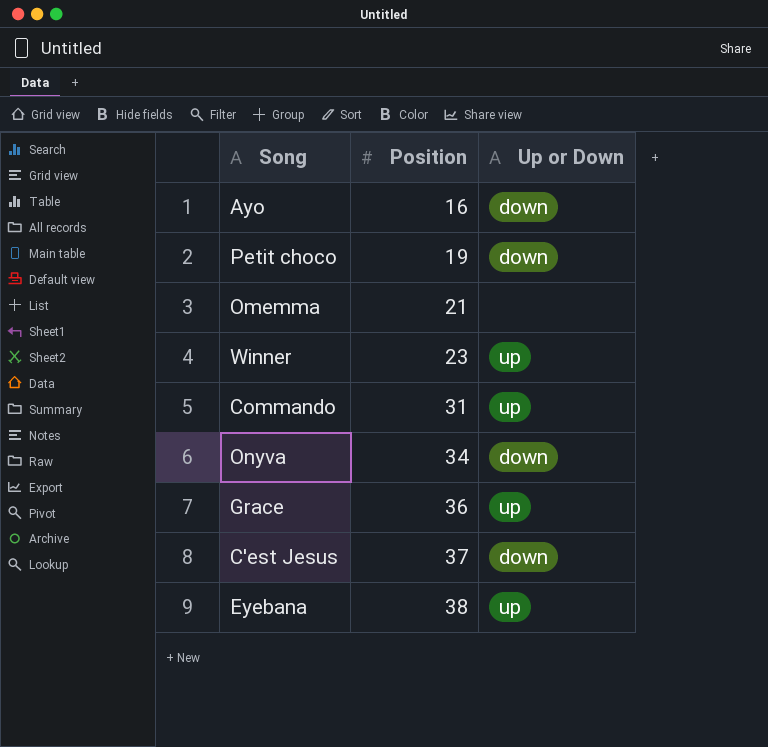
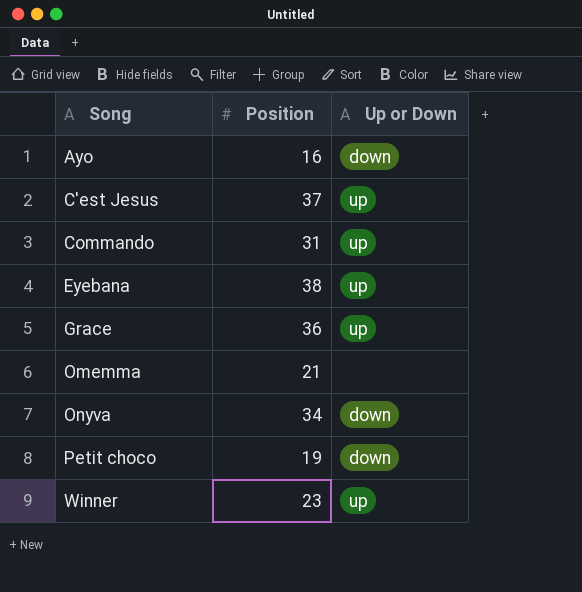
row order: Position ascending -> Song ascending
C'est Jesus | Up or Down: down -> up

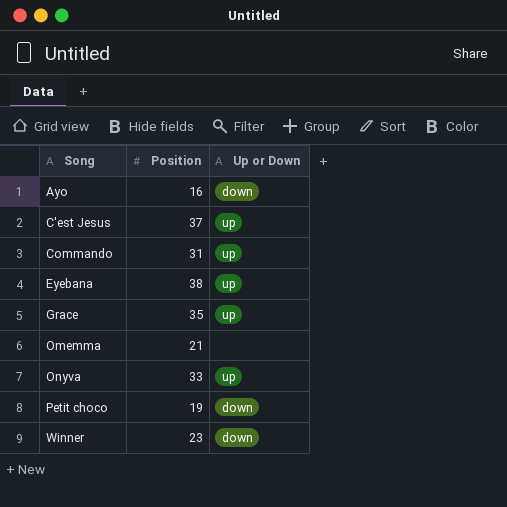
Grace | Position: 36 -> 35
Onyva | Position: 34 -> 33
Onyva | Up or Down: down -> up
Winner | Up or Down: up -> down

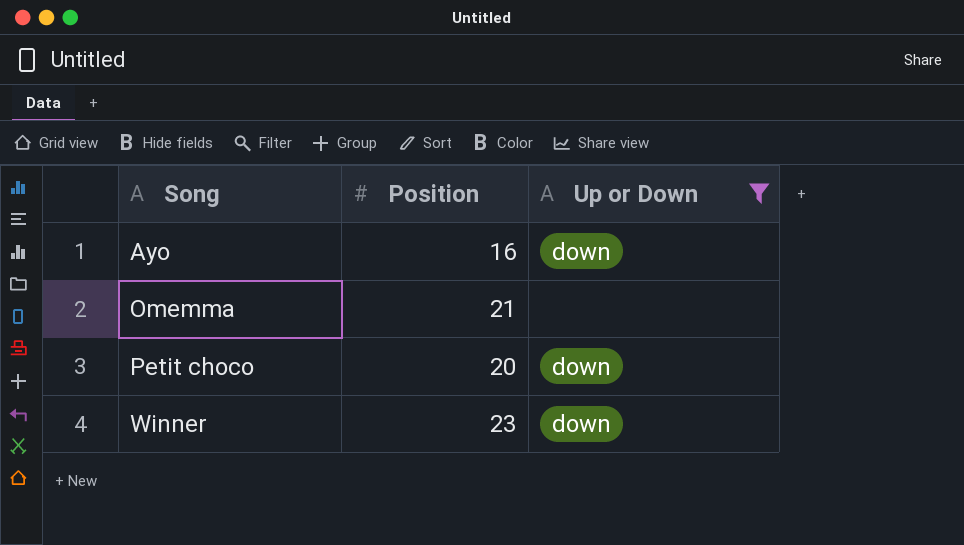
filter: none -> Up or Down != up
Petit choco | Position: 19 -> 20

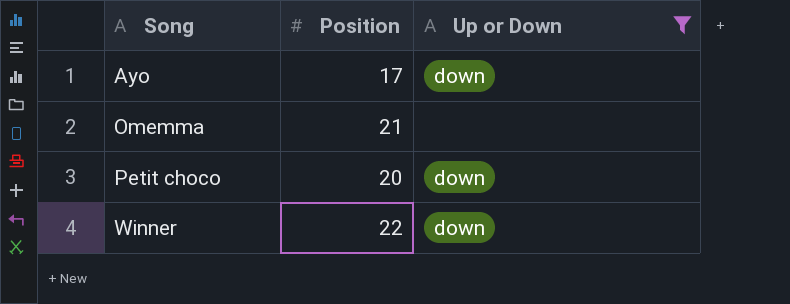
Ayo | Position: 16 -> 17
Winner | Position: 23 -> 22

